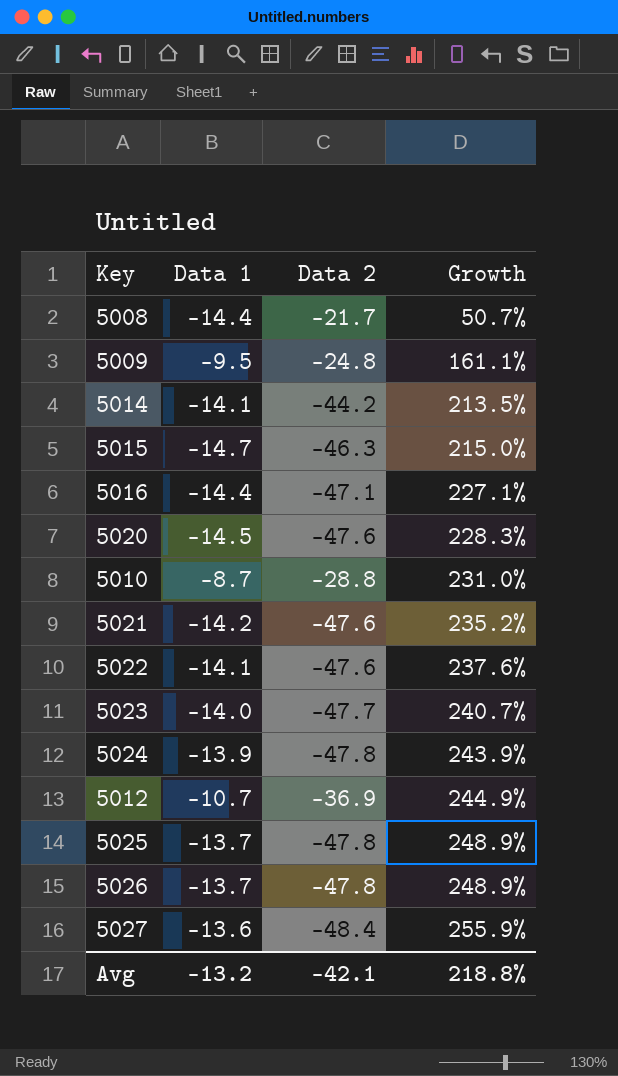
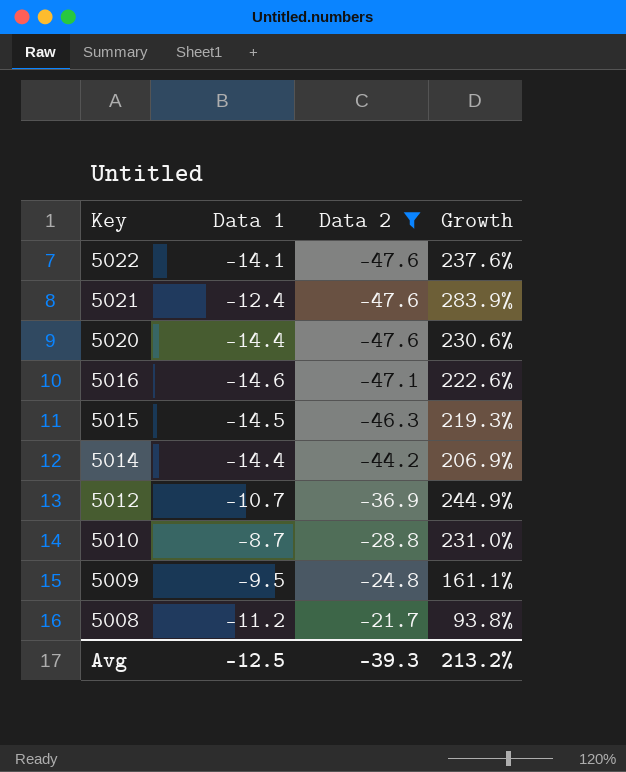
filter: none -> Data 2 >= -47.6
row order: Growth ascending -> Key descending
5021 | Data 1: -14.2 -> -12.4
5021 | Growth: 235.2% -> 283.9%
5020 | Data 1: -14.5 -> -14.4
5020 | Growth: 228.3% -> 230.6%
5016 | Data 1: -14.4 -> -14.6
5016 | Growth: 227.1% -> 222.6%
5015 | Data 1: -14.7 -> -14.5
5015 | Growth: 215.0% -> 219.3%
5014 | Data 1: -14.1 -> -14.4
5014 | Growth: 213.5% -> 206.9%
5008 | Data 1: -14.4 -> -11.2
5008 | Growth: 50.7% -> 93.8%
Avg | Data 1: -13.2 -> -12.5
Avg | Data 2: -42.1 -> -39.3
Avg | Growth: 218.8% -> 213.2%

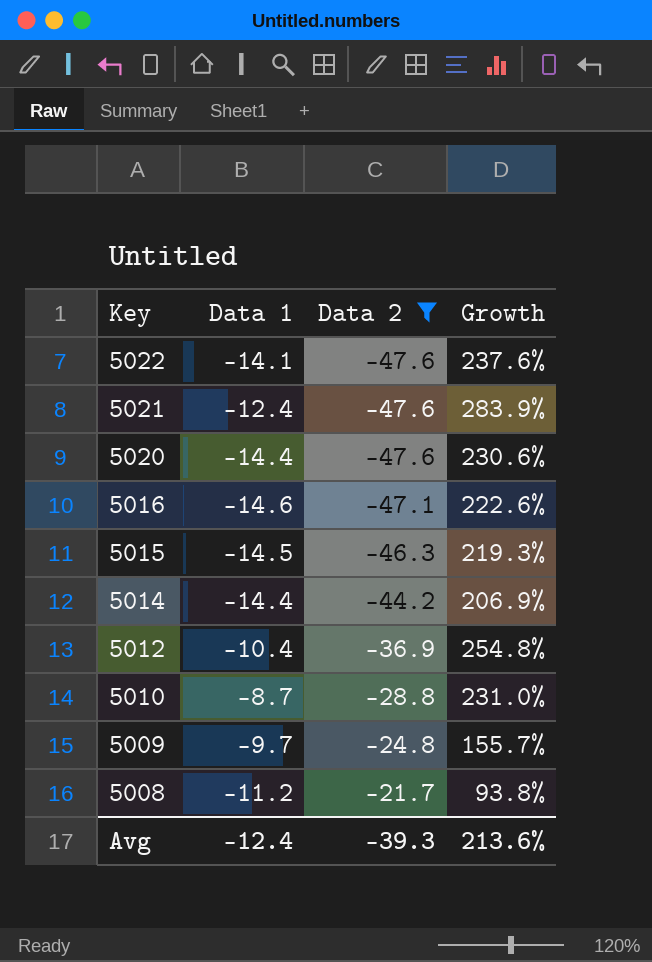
5012 | Data 1: -10.7 -> -10.4
5012 | Growth: 244.9% -> 254.8%
5009 | Data 1: -9.5 -> -9.7
5009 | Growth: 161.1% -> 155.7%
Avg | Data 1: -12.5 -> -12.4
Avg | Growth: 213.2% -> 213.6%

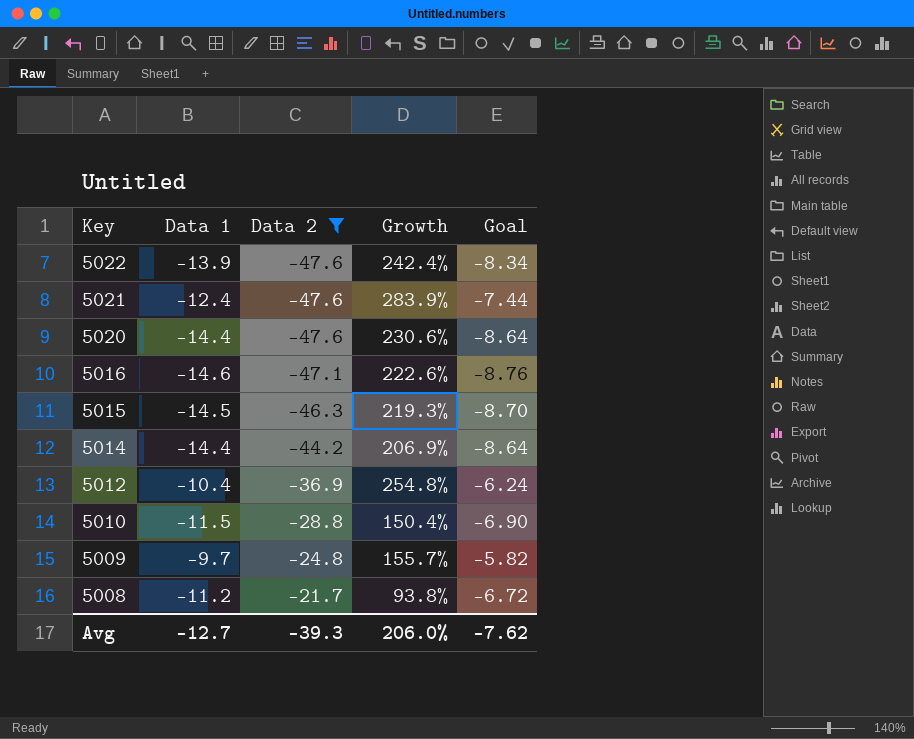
column Goal | formula: none -> [Data 1] * 0.6
5022 | Data 1: -14.1 -> -13.9
5022 | Growth: 237.6% -> 242.4%
5010 | Data 1: -8.7 -> -11.5
5010 | Growth: 231.0% -> 150.4%
Avg | Data 1: -12.4 -> -12.7
Avg | Growth: 213.6% -> 206.0%

